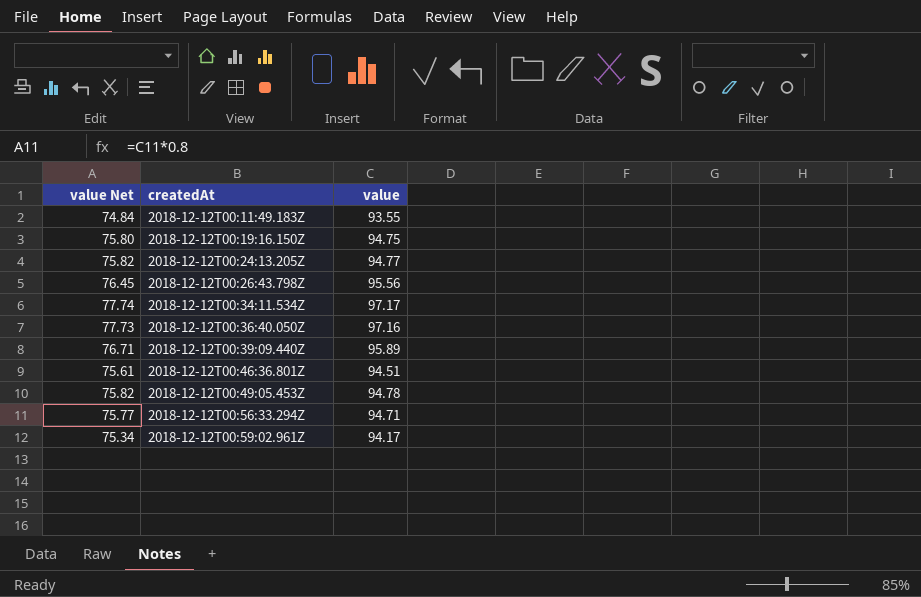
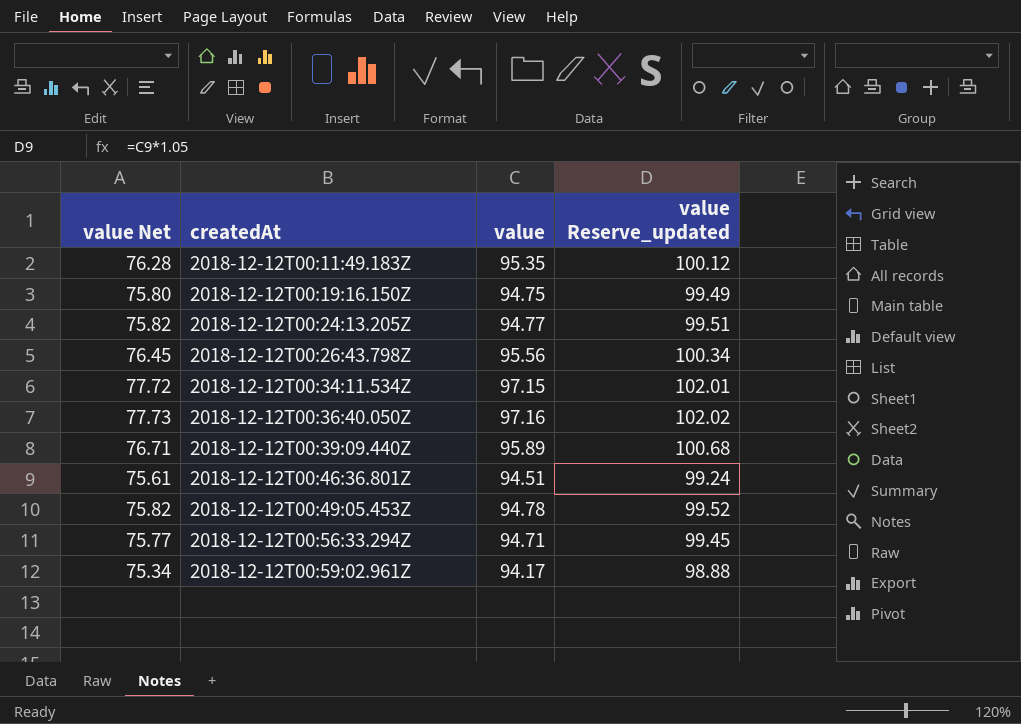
column value Reserve_updated | formula: none -> [value] * 1.05
2018-12-12T00:11:49.183Z | value Net: 74.84 -> 76.28
2018-12-12T00:11:49.183Z | value: 93.55 -> 95.35
2018-12-12T00:34:11.534Z | value Net: 77.74 -> 77.72
2018-12-12T00:34:11.534Z | value: 97.17 -> 97.15

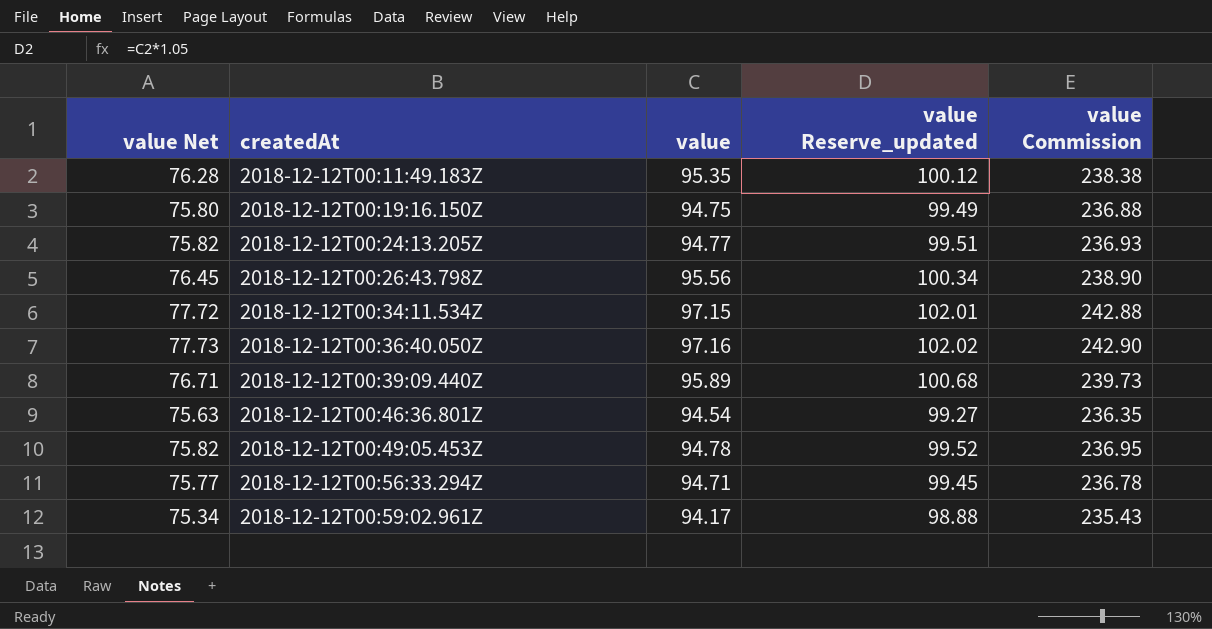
column value Commission | formula: none -> [value] * 2.5
2018-12-12T00:46:36.801Z | value Net: 75.61 -> 75.63
2018-12-12T00:46:36.801Z | value: 94.51 -> 94.54
2018-12-12T00:46:36.801Z | value Reserve_updated: 99.24 -> 99.27

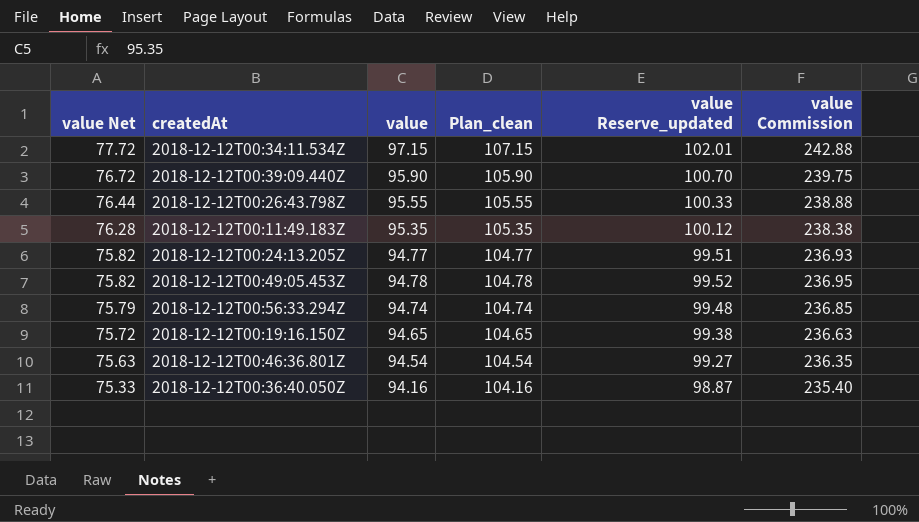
row order: createdAt ascending -> value Net descending
column Plan_clean | formula: none -> [value] + 10
row 2018-12-12T00:59:02.961Z: 75.34 | 94.17 | 98.88 | 235.43 -> none
2018-12-12T00:39:09.440Z | value Net: 76.71 -> 76.72
2018-12-12T00:39:09.440Z | value: 95.89 -> 95.90
2018-12-12T00:39:09.440Z | value Reserve_updated: 100.68 -> 100.70
2018-12-12T00:39:09.440Z | value Commission: 239.73 -> 239.75
2018-12-12T00:26:43.798Z | value Net: 76.45 -> 76.44
2018-12-12T00:26:43.798Z | value: 95.56 -> 95.55
2018-12-12T00:26:43.798Z | value Reserve_updated: 100.34 -> 100.33
2018-12-12T00:26:43.798Z | value Commission: 238.90 -> 238.88
2018-12-12T00:56:33.294Z | value Net: 75.77 -> 75.79
2018-12-12T00:56:33.294Z | value: 94.71 -> 94.74
2018-12-12T00:56:33.294Z | value Reserve_updated: 99.45 -> 99.48
2018-12-12T00:56:33.294Z | value Commission: 236.78 -> 236.85
2018-12-12T00:19:16.150Z | value Net: 75.80 -> 75.72
2018-12-12T00:19:16.150Z | value: 94.75 -> 94.65
2018-12-12T00:19:16.150Z | value Reserve_updated: 99.49 -> 99.38
2018-12-12T00:19:16.150Z | value Commission: 236.88 -> 236.63
2018-12-12T00:36:40.050Z | value Net: 77.73 -> 75.33
2018-12-12T00:36:40.050Z | value: 97.16 -> 94.16
2018-12-12T00:36:40.050Z | value Reserve_updated: 102.02 -> 98.87
2018-12-12T00:36:40.050Z | value Commission: 242.90 -> 235.40

